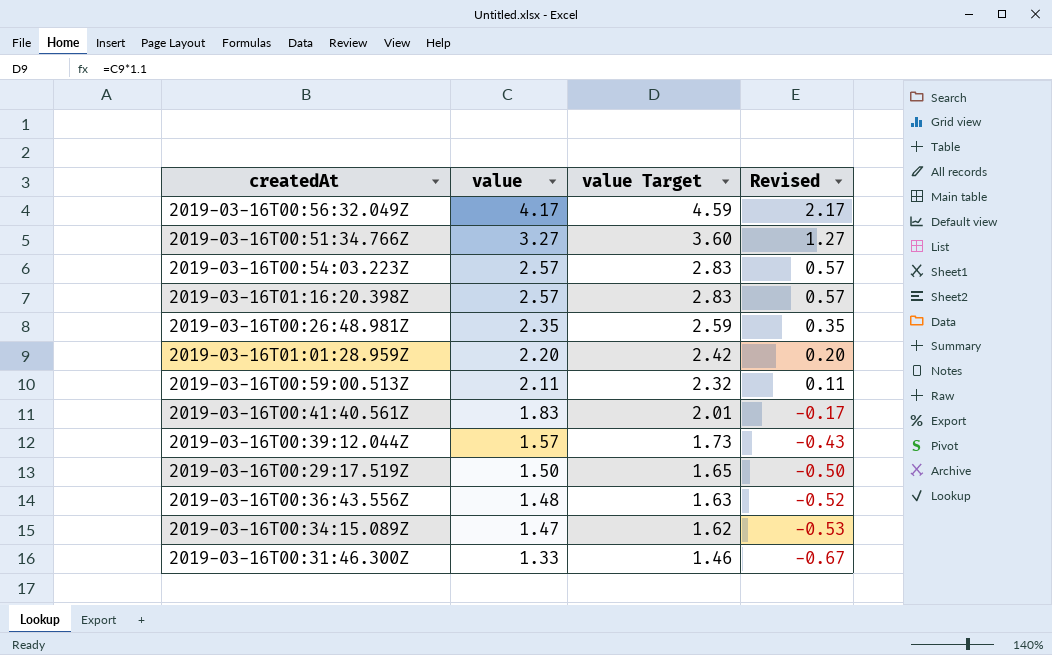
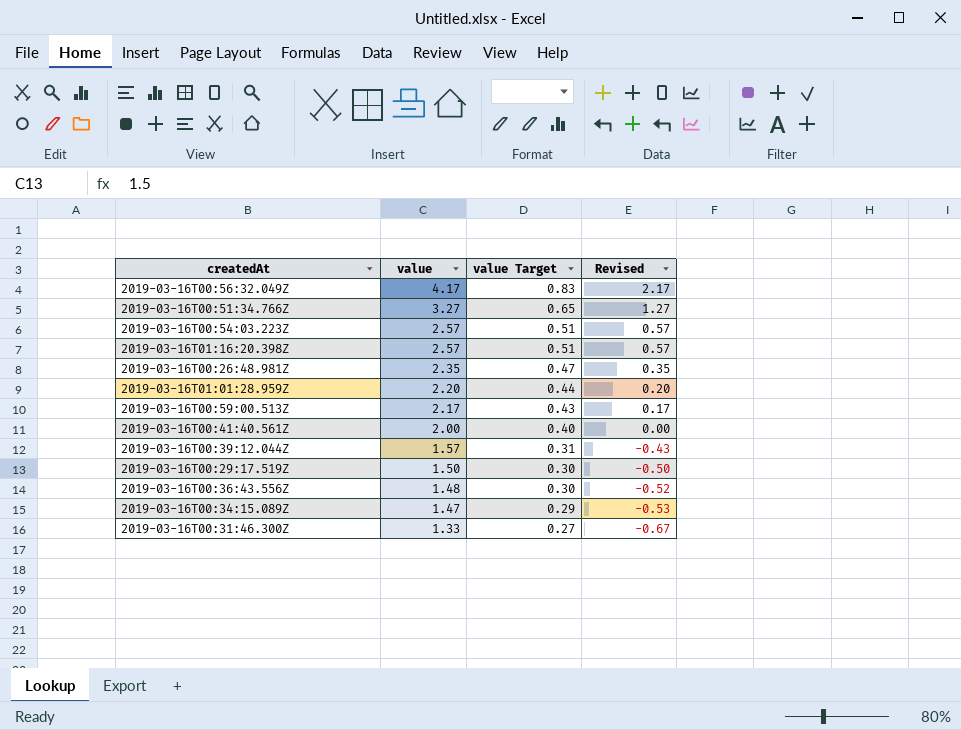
column value Target | formula: [value] * 1.1 -> [value] * 0.2
2019-03-16T00:59:00.513Z | value: 2.11 -> 2.17
2019-03-16T00:59:00.513Z | Revised: 0.11 -> 0.17
2019-03-16T00:41:40.561Z | value: 1.83 -> 2.00
2019-03-16T00:41:40.561Z | Revised: -0.17 -> 0.00

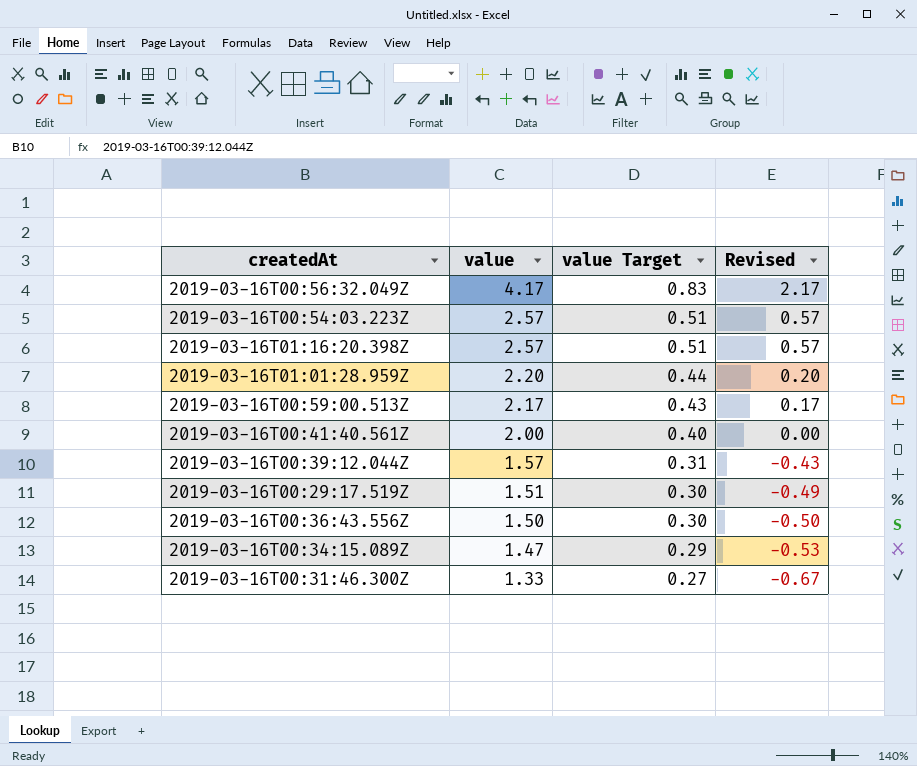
row 2019-03-16T00:51:34.766Z: 3.27 | 0.65 | 1.27 -> none
row 2019-03-16T00:26:48.981Z: 2.35 | 0.47 | 0.35 -> none
2019-03-16T00:29:17.519Z | value: 1.50 -> 1.51
2019-03-16T00:29:17.519Z | Revised: -0.50 -> -0.49
2019-03-16T00:36:43.556Z | value: 1.48 -> 1.50
2019-03-16T00:36:43.556Z | Revised: -0.52 -> -0.50

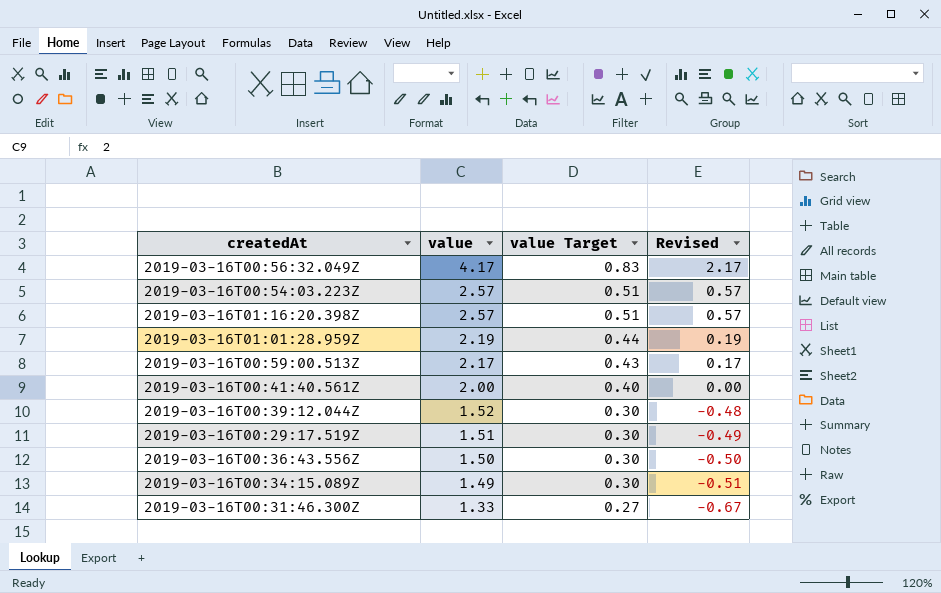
2019-03-16T01:01:28.959Z | value: 2.20 -> 2.19
2019-03-16T01:01:28.959Z | Revised: 0.20 -> 0.19
2019-03-16T00:39:12.044Z | value: 1.57 -> 1.52
2019-03-16T00:39:12.044Z | value Target: 0.31 -> 0.30
2019-03-16T00:39:12.044Z | Revised: -0.43 -> -0.48
2019-03-16T00:34:15.089Z | value: 1.47 -> 1.49
2019-03-16T00:34:15.089Z | value Target: 0.29 -> 0.30
2019-03-16T00:34:15.089Z | Revised: -0.53 -> -0.51

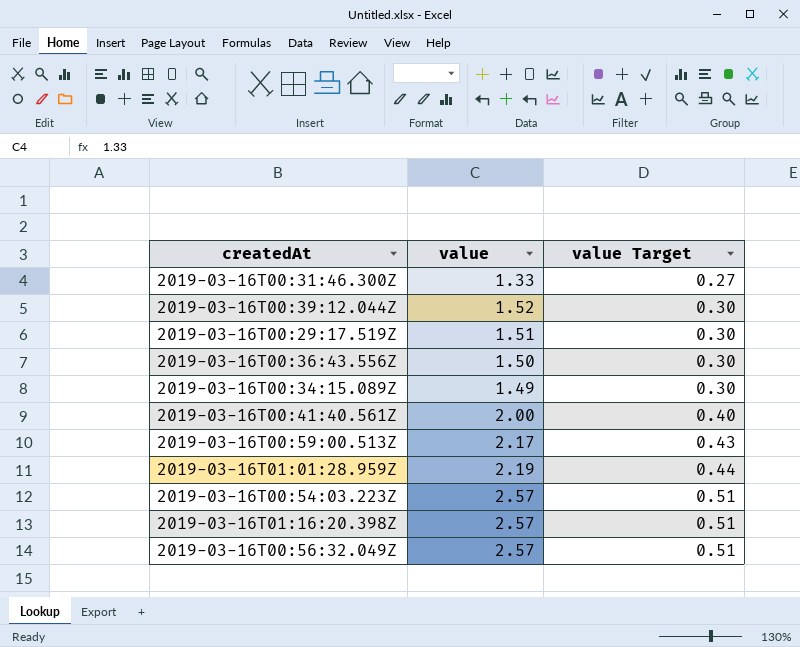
row order: value descending -> value Target ascending
column Revised | formula: [value] - 2 -> none
2019-03-16T00:56:32.049Z | value: 4.17 -> 2.57
2019-03-16T00:56:32.049Z | value Target: 0.83 -> 0.51

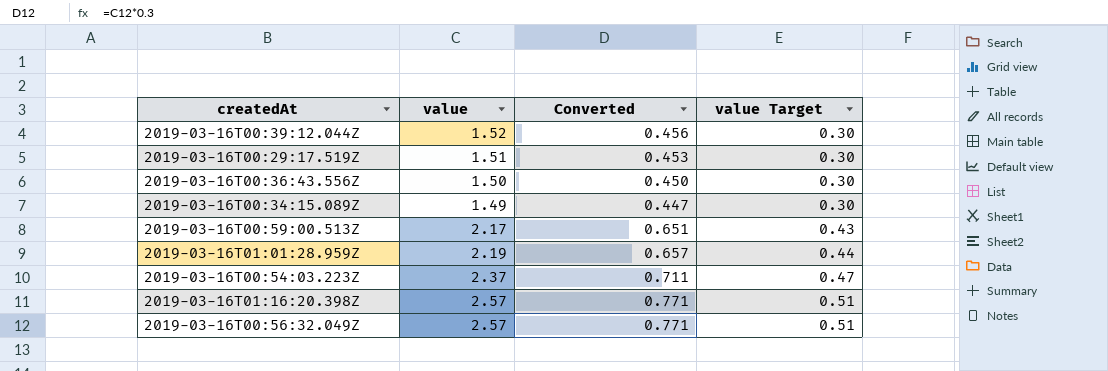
column Converted | formula: none -> [value] * 0.3
row 2019-03-16T00:31:46.300Z: 1.33 | 0.27 -> none
row 2019-03-16T00:41:40.561Z: 2.00 | 0.40 -> none
2019-03-16T00:54:03.223Z | value: 2.57 -> 2.37
2019-03-16T00:54:03.223Z | value Target: 0.51 -> 0.47

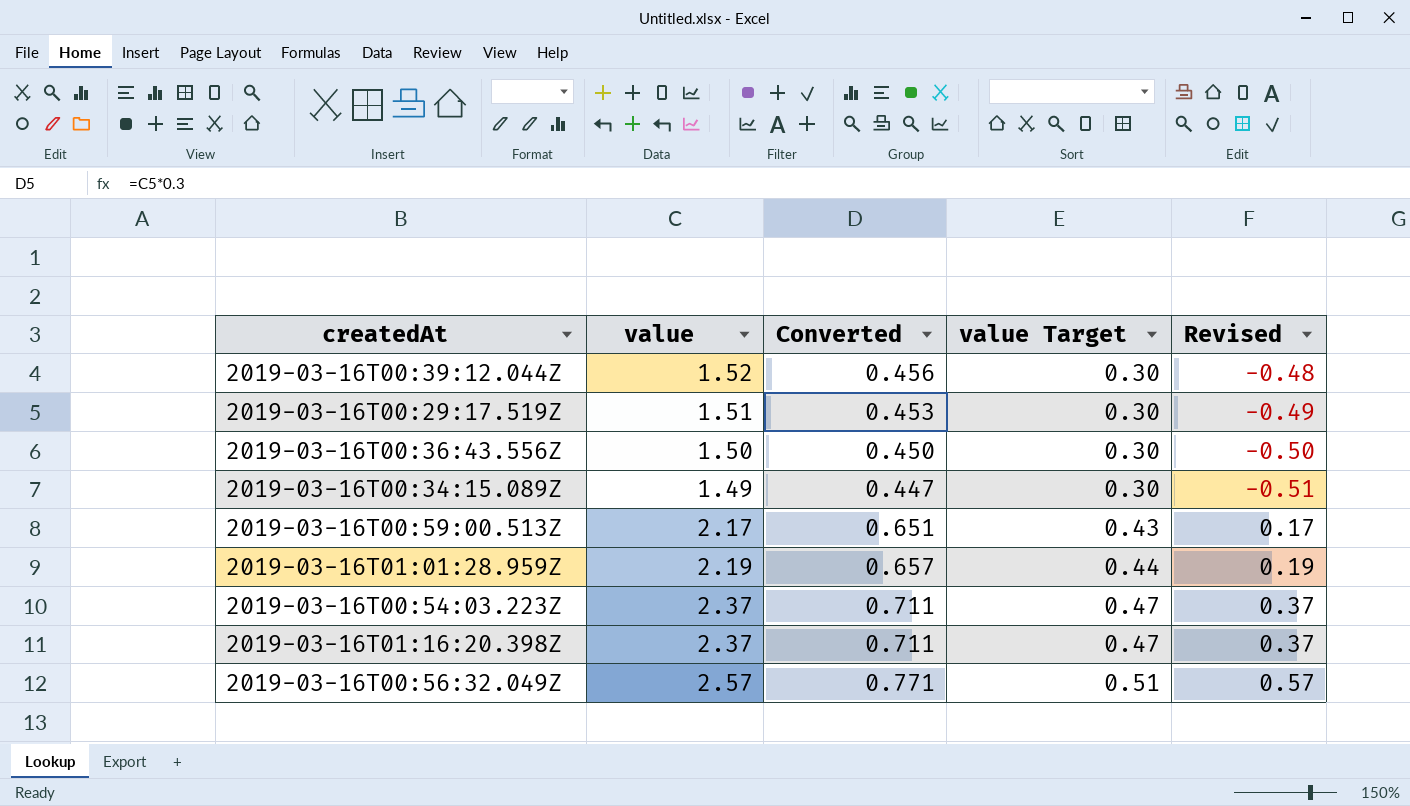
column Revised | formula: none -> [value] - 2
2019-03-16T01:16:20.398Z | value: 2.57 -> 2.37
2019-03-16T01:16:20.398Z | Converted: 0.771 -> 0.711
2019-03-16T01:16:20.398Z | value Target: 0.51 -> 0.47

